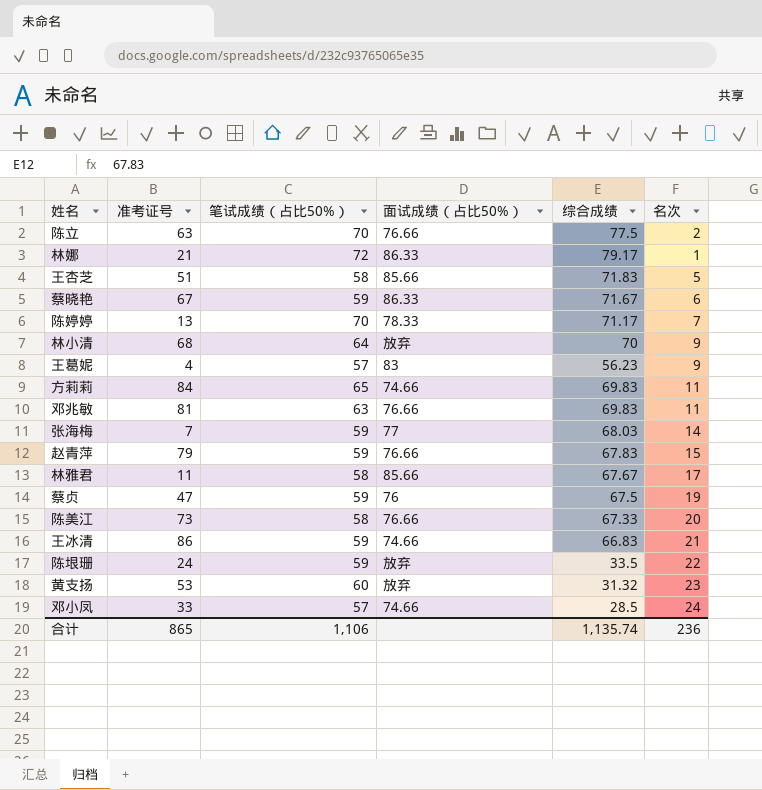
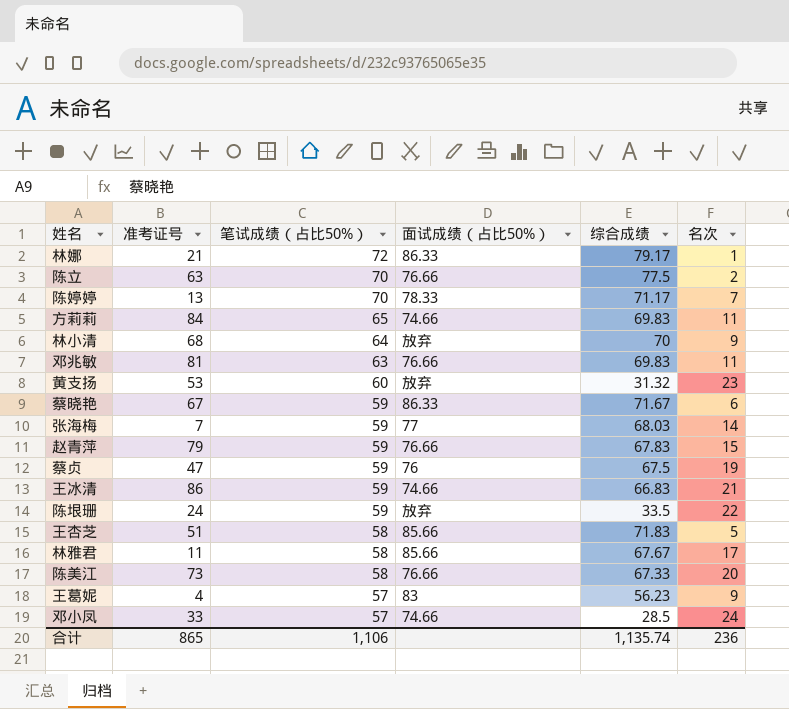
row order: none -> 笔试成绩（占比50%） descending

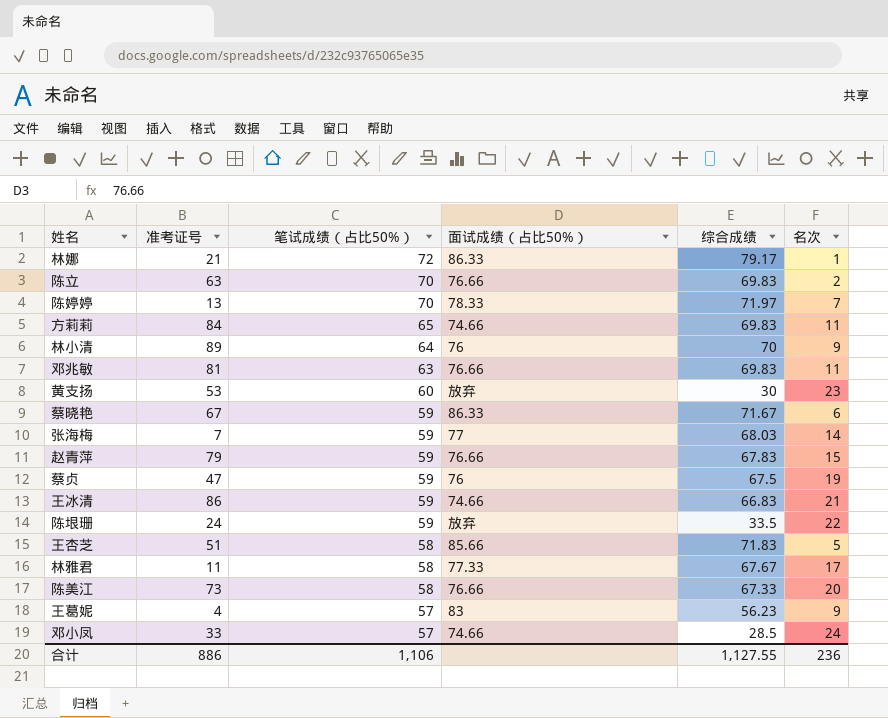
陈立 | 综合成绩: 77.5 -> 69.83
陈婷婷 | 综合成绩: 71.17 -> 71.97
林小清 | 准考证号: 68 -> 89
林小清 | 面试成绩（占比50%）: 放弃 -> 76
黄支扬 | 综合成绩: 31.32 -> 30
林雅君 | 面试成绩（占比50%）: 85.66 -> 77.33
合计 | 准考证号: 865 -> 886
合计 | 综合成绩: 1,135.74 -> 1,127.55

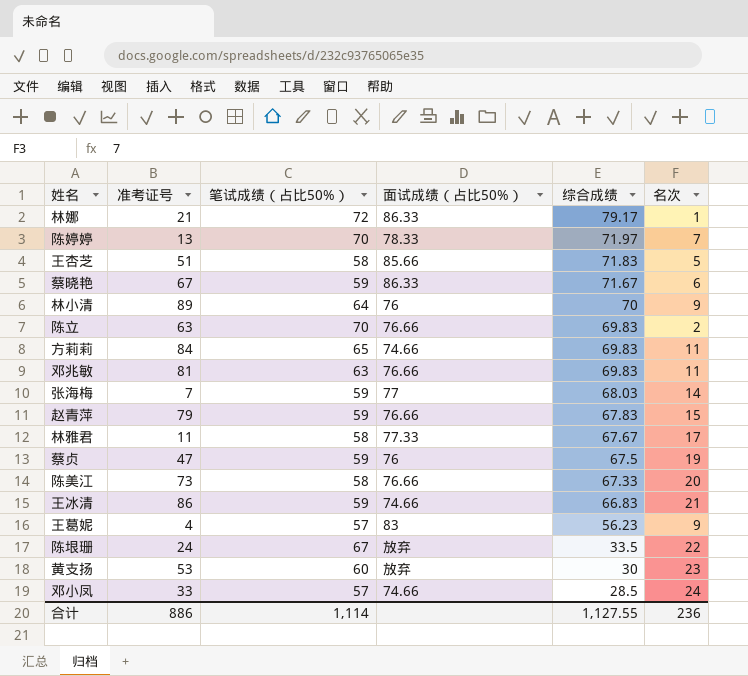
row order: 笔试成绩（占比50%） descending -> 综合成绩 descending
陈垠珊 | 笔试成绩（占比50%）: 59 -> 67
合计 | 笔试成绩（占比50%）: 1,106 -> 1,114

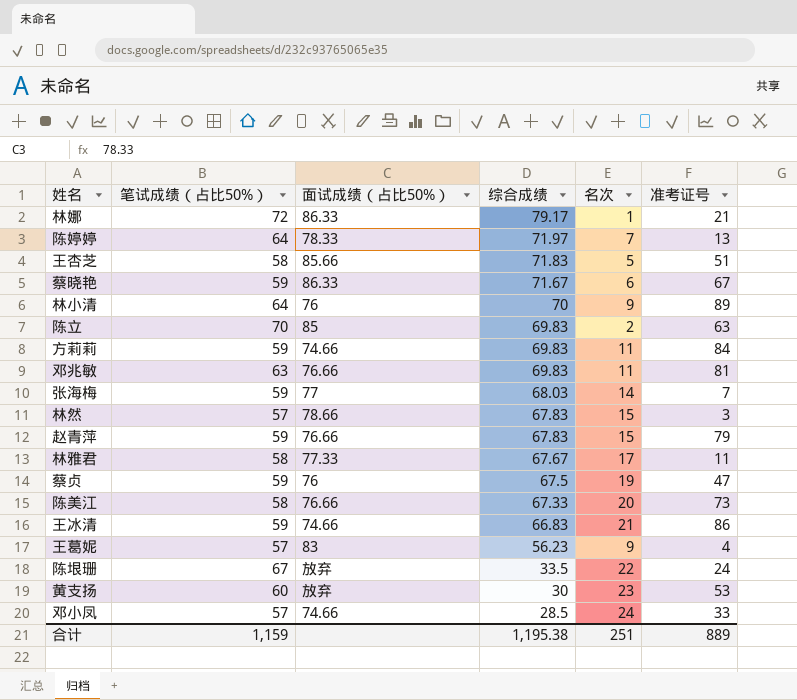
column 准考证号 | position: 2 -> 6
陈婷婷 | 笔试成绩（占比50%）: 70 -> 64
陈立 | 面试成绩（占比50%）: 76.66 -> 85
方莉莉 | 笔试成绩（占比50%）: 65 -> 59
row 林然: none -> 57 | 78.66 | 67.83 | 15 | 3
合计 | 笔试成绩（占比50%）: 1,114 -> 1,159
合计 | 综合成绩: 1,127.55 -> 1,195.38
合计 | 名次: 236 -> 251
合计 | 准考证号: 886 -> 889

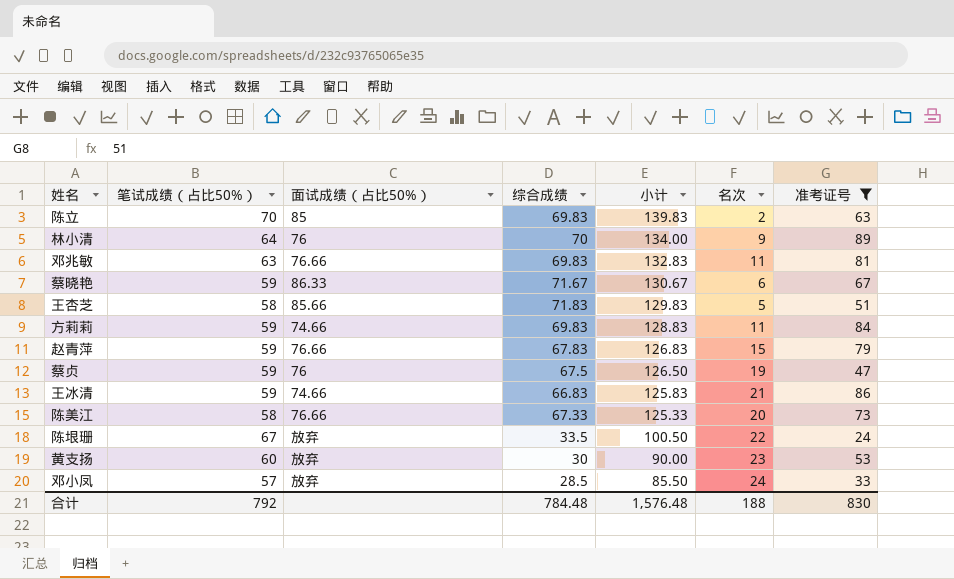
filter: none -> 准考证号 >= 24
row order: 综合成绩 descending -> 小计 descending
column 小计 | formula: none -> [笔试成绩（占比50%）] + [综合成绩]
邓小凤 | 面试成绩（占比50%）: 74.66 -> 放弃
合计 | 笔试成绩（占比50%）: 1,159 -> 792
合计 | 综合成绩: 1,195.38 -> 784.48
合计 | 名次: 251 -> 188
合计 | 准考证号: 889 -> 830

